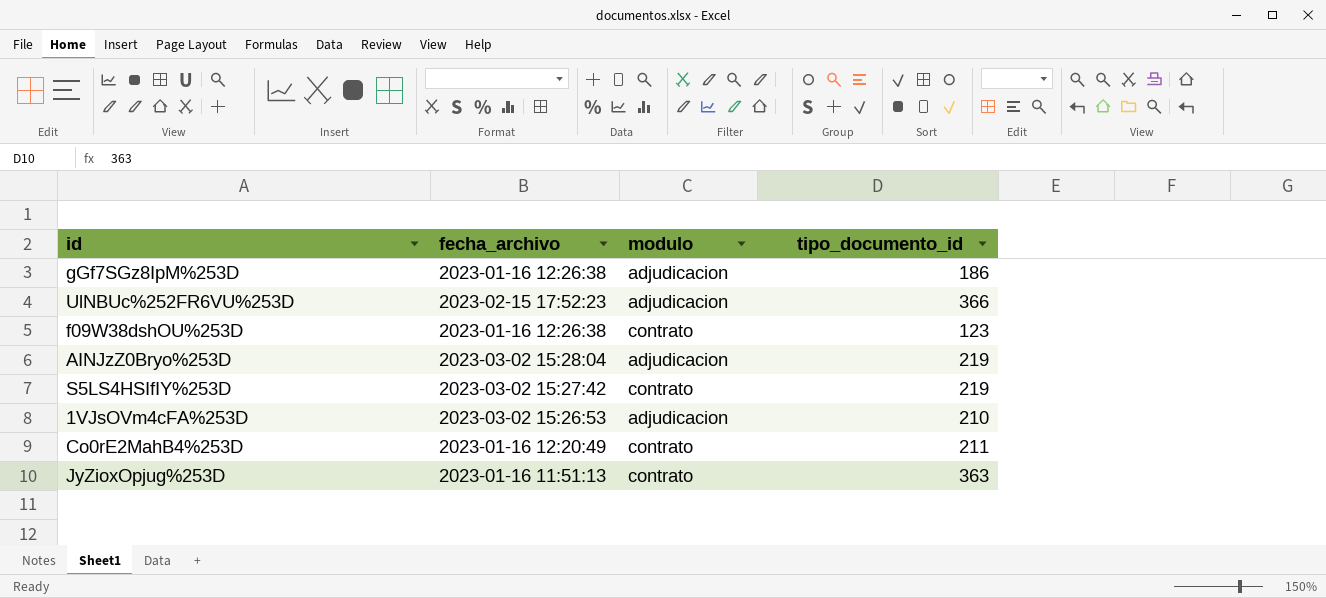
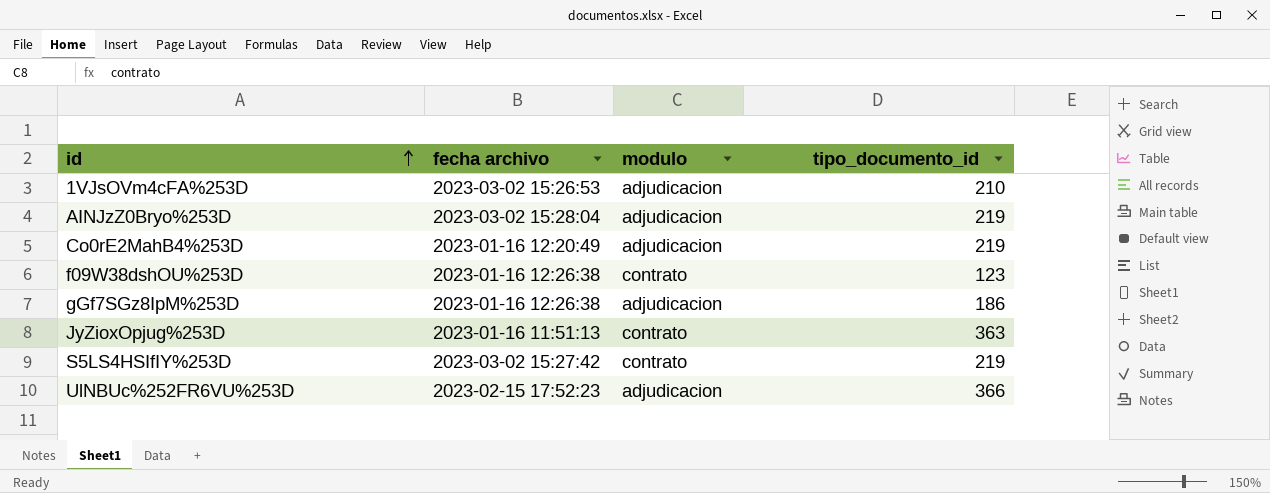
row order: none -> id ascending
column name: fecha_archivo -> fecha archivo
Co0rE2MahB4%253D | modulo: contrato -> adjudicacion
Co0rE2MahB4%253D | tipo_documento_id: 211 -> 219

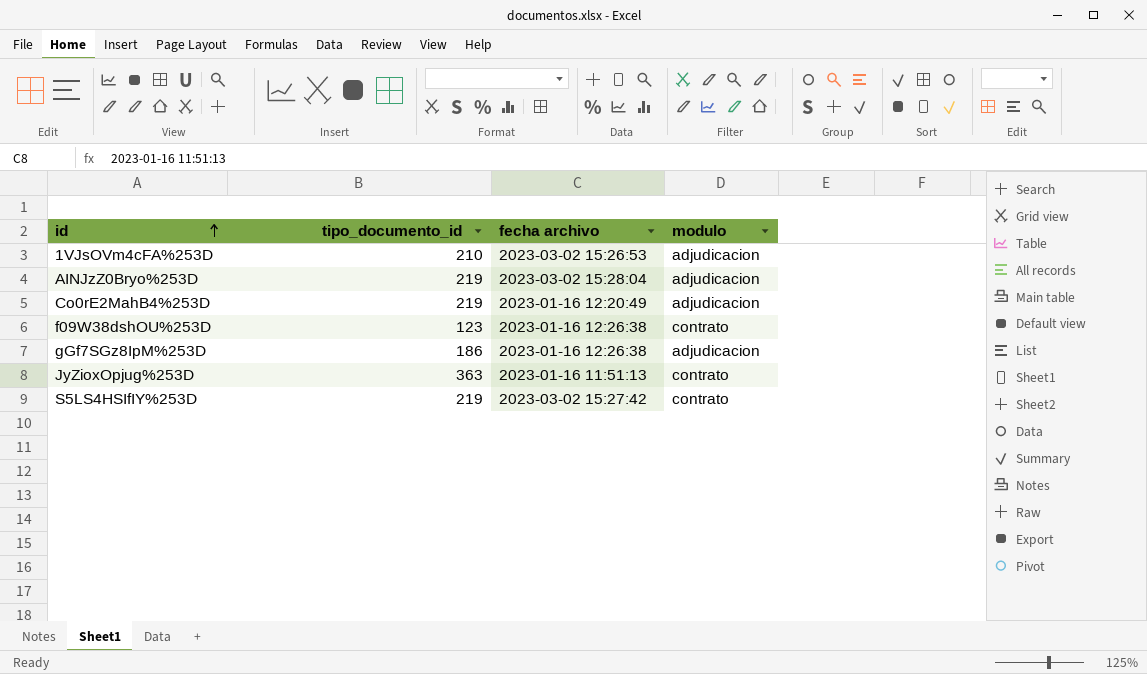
column tipo_documento_id | position: 4 -> 2
row UlNBUc%252FR6VU%253D: 2023-02-15 17:52:23 | adjudicacion | 366 -> none

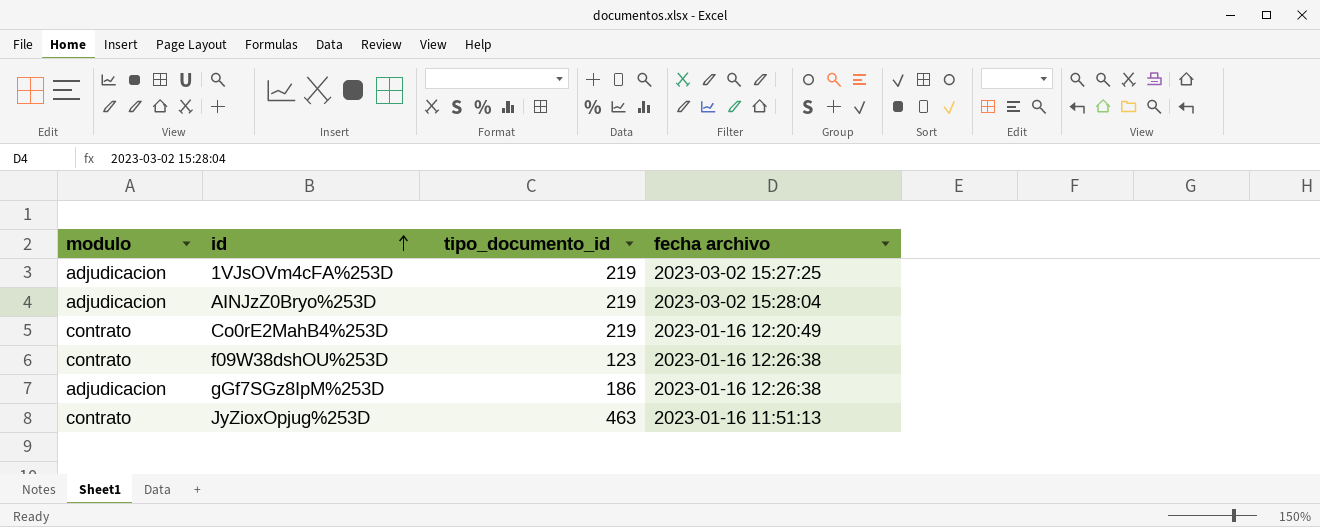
column modulo | position: 4 -> 1
row S5LS4HSIfIY%253D: 219 | 2023-03-02 15:27:42 | contrato -> none
1VJsOVm4cFA%253D | tipo_documento_id: 210 -> 219
1VJsOVm4cFA%253D | fecha archivo: 2023-03-02 15:26:53 -> 2023-03-02 15:27:25
Co0rE2MahB4%253D | modulo: adjudicacion -> contrato
JyZioxOpjug%253D | tipo_documento_id: 363 -> 463

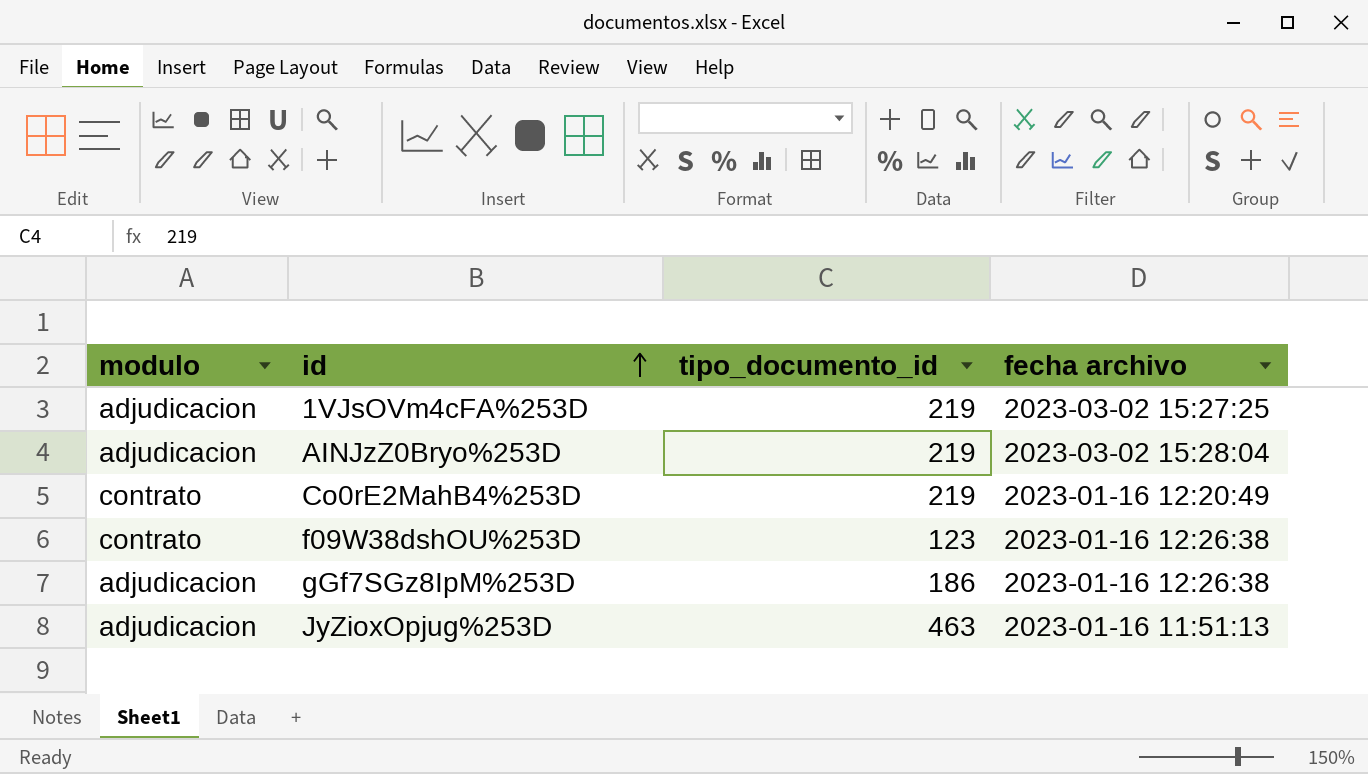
JyZioxOpjug%253D | modulo: contrato -> adjudicacion

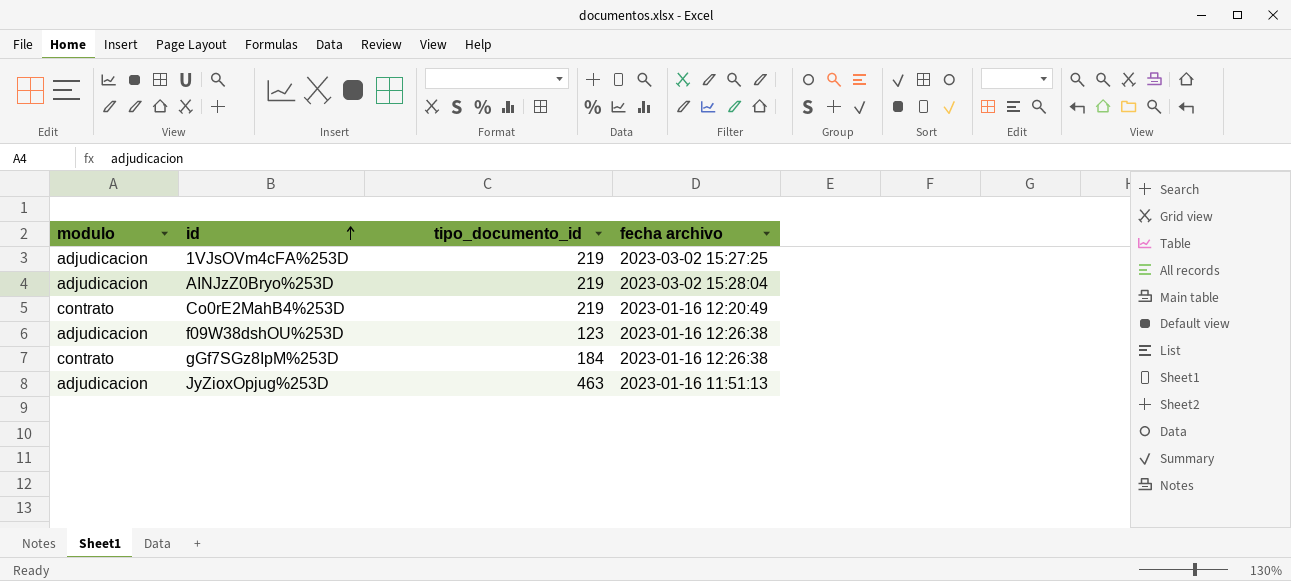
f09W38dshOU%253D | modulo: contrato -> adjudicacion
gGf7SGz8IpM%253D | modulo: adjudicacion -> contrato
gGf7SGz8IpM%253D | tipo_documento_id: 186 -> 184

